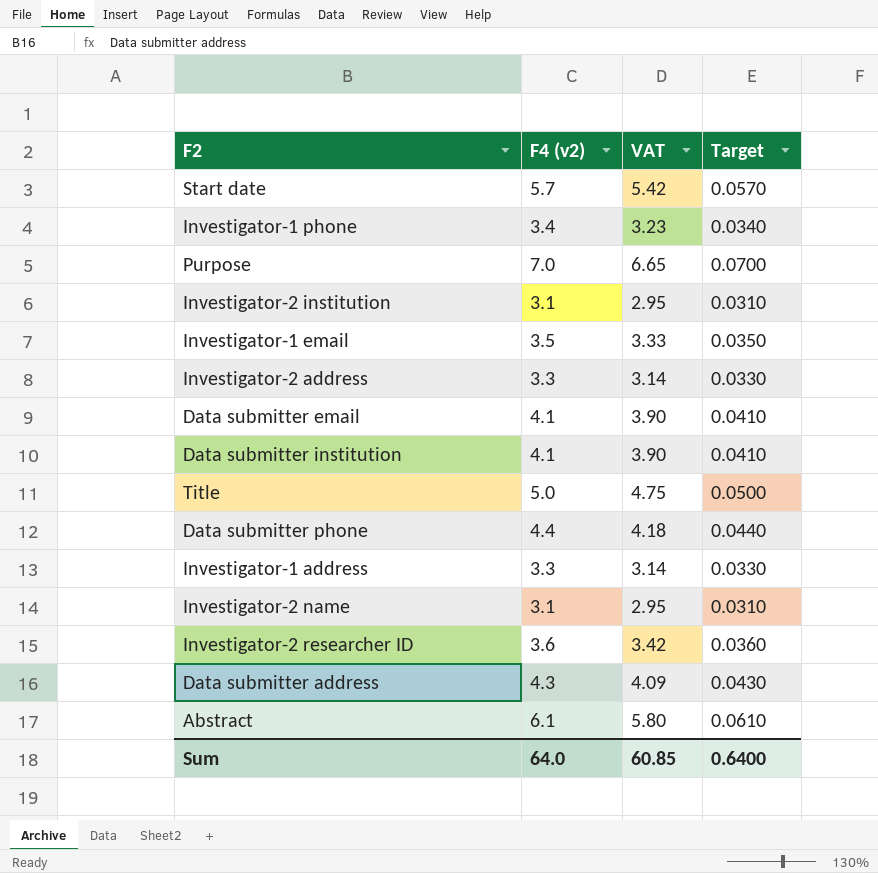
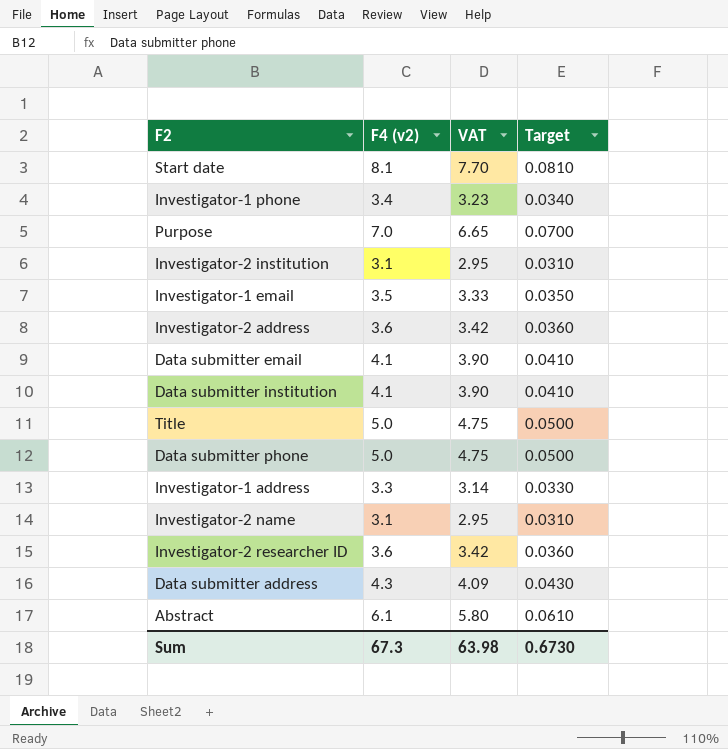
Start date | F4 (v2): 5.7 -> 8.1
Start date | VAT: 5.42 -> 7.70
Start date | Target: 0.0570 -> 0.0810
Investigator-2 address | F4 (v2): 3.3 -> 3.6
Investigator-2 address | VAT: 3.14 -> 3.42
Investigator-2 address | Target: 0.0330 -> 0.0360
Data submitter phone | F4 (v2): 4.4 -> 5.0
Data submitter phone | VAT: 4.18 -> 4.75
Data submitter phone | Target: 0.0440 -> 0.0500
Sum | F4 (v2): 64.0 -> 67.3
Sum | VAT: 60.85 -> 63.98
Sum | Target: 0.6400 -> 0.6730

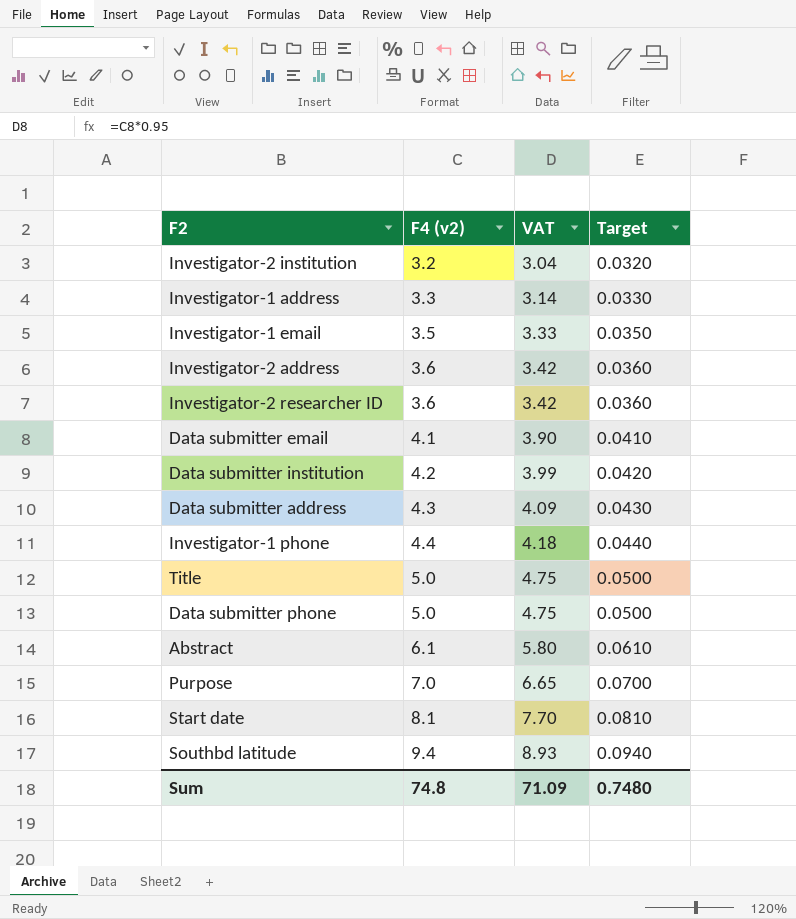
row order: none -> F4 (v2) ascending
row Investigator-2 name: 3.1 | 2.95 | 0.0310 -> none
Investigator-2 institution | F4 (v2): 3.1 -> 3.2
Investigator-2 institution | VAT: 2.95 -> 3.04
Investigator-2 institution | Target: 0.0310 -> 0.0320
Data submitter institution | F4 (v2): 4.1 -> 4.2
Data submitter institution | VAT: 3.90 -> 3.99
Data submitter institution | Target: 0.0410 -> 0.0420
Investigator-1 phone | F4 (v2): 3.4 -> 4.4
Investigator-1 phone | VAT: 3.23 -> 4.18
Investigator-1 phone | Target: 0.0340 -> 0.0440
row Southbd latitude: none -> 9.4 | 8.93 | 0.0940
Sum | F4 (v2): 67.3 -> 74.8
Sum | VAT: 63.98 -> 71.09
Sum | Target: 0.6730 -> 0.7480

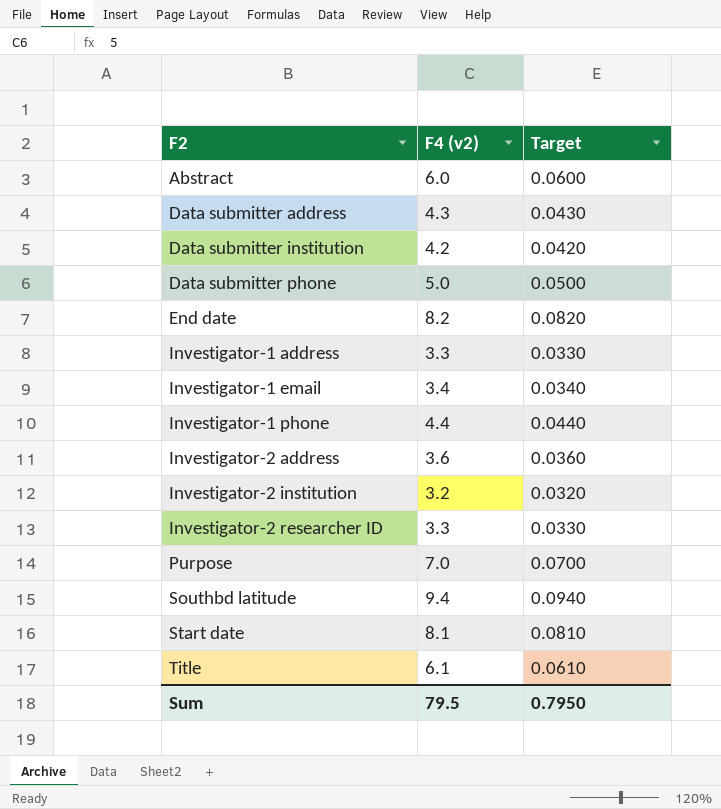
row order: F4 (v2) ascending -> F2 ascending
column VAT | formula: [F4 (v2)] * 0.95 -> none
row Data submitter email: 4.1 | 3.90 | 0.0410 -> none
Abstract | F4 (v2): 6.1 -> 6.0
Abstract | Target: 0.0610 -> 0.0600
row End date: none -> 8.2 | 0.0820
Investigator-1 email | F4 (v2): 3.5 -> 3.4
Investigator-1 email | Target: 0.0350 -> 0.0340
Investigator-2 researcher ID | F4 (v2): 3.6 -> 3.3
Investigator-2 researcher ID | Target: 0.0360 -> 0.0330
Title | F4 (v2): 5.0 -> 6.1
Title | Target: 0.0500 -> 0.0610
Sum | F4 (v2): 74.8 -> 79.5
Sum | Target: 0.7480 -> 0.7950

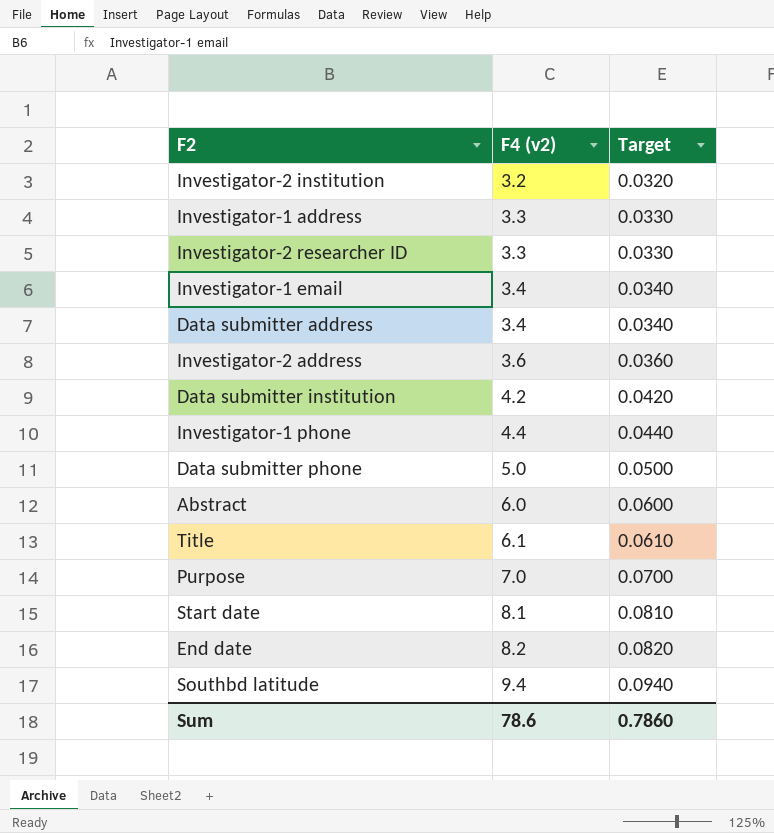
row order: F2 ascending -> F4 (v2) ascending
Data submitter address | F4 (v2): 4.3 -> 3.4
Data submitter address | Target: 0.0430 -> 0.0340
Sum | F4 (v2): 79.5 -> 78.6
Sum | Target: 0.7950 -> 0.7860

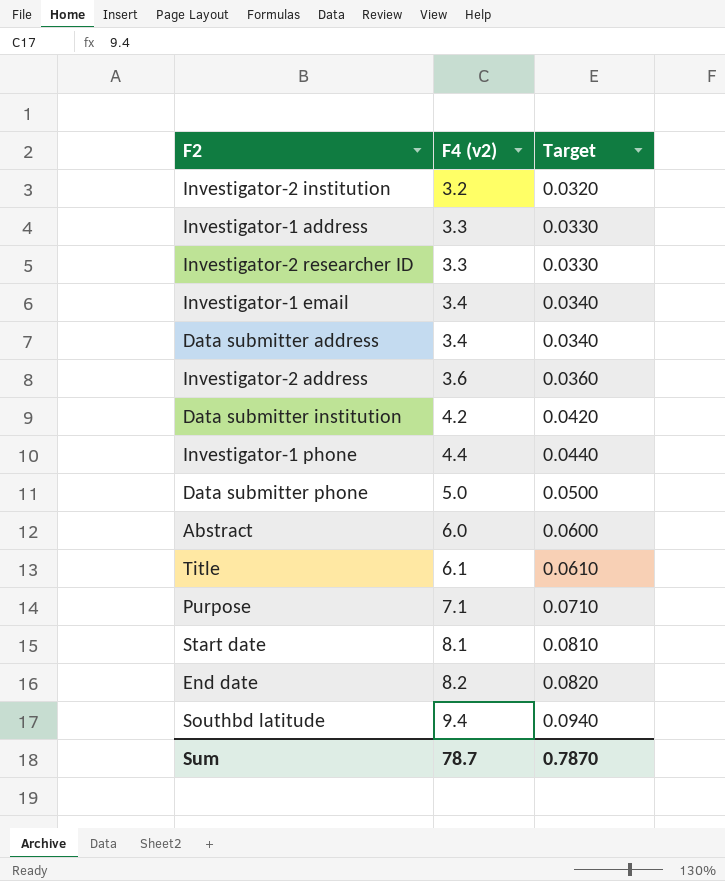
Purpose | F4 (v2): 7.0 -> 7.1
Purpose | Target: 0.0700 -> 0.0710
Sum | F4 (v2): 78.6 -> 78.7
Sum | Target: 0.7860 -> 0.7870

